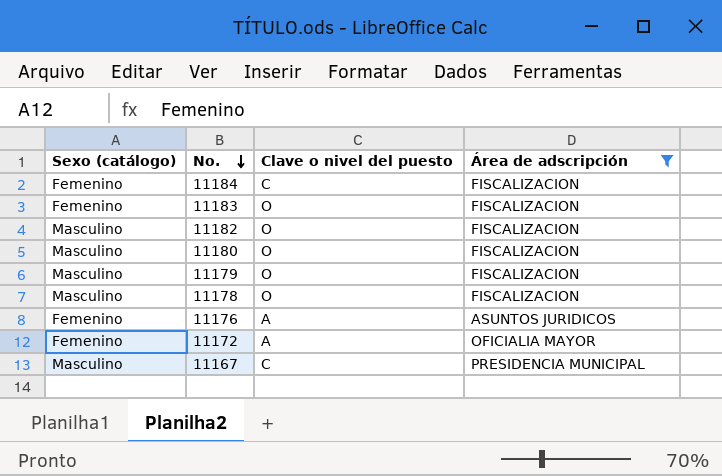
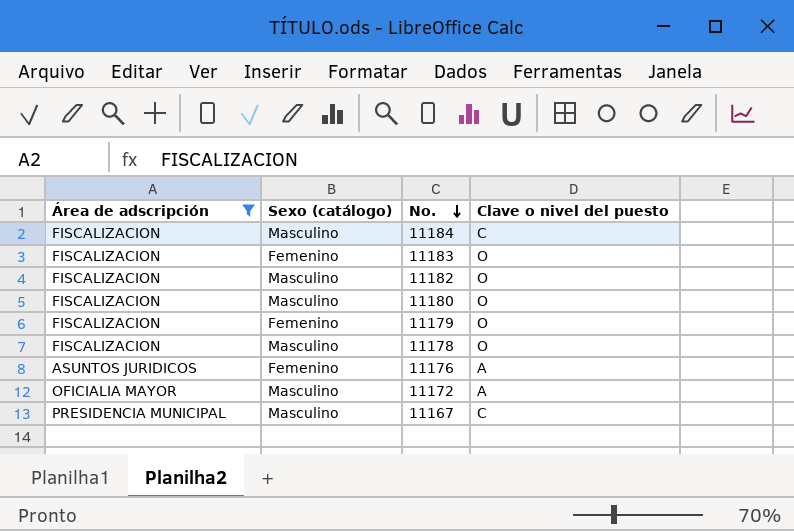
column Área de adscripción | position: 4 -> 1
11184 | Sexo (catálogo): Femenino -> Masculino
11179 | Sexo (catálogo): Masculino -> Femenino
11172 | Sexo (catálogo): Femenino -> Masculino

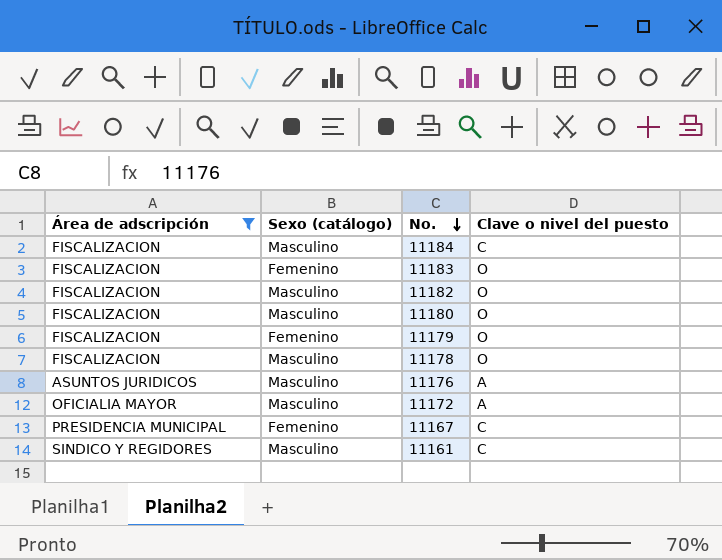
11176 | Sexo (catálogo): Femenino -> Masculino
11167 | Sexo (catálogo): Masculino -> Femenino
row 11161: none -> SINDICO Y REGIDORES | Masculino | C

